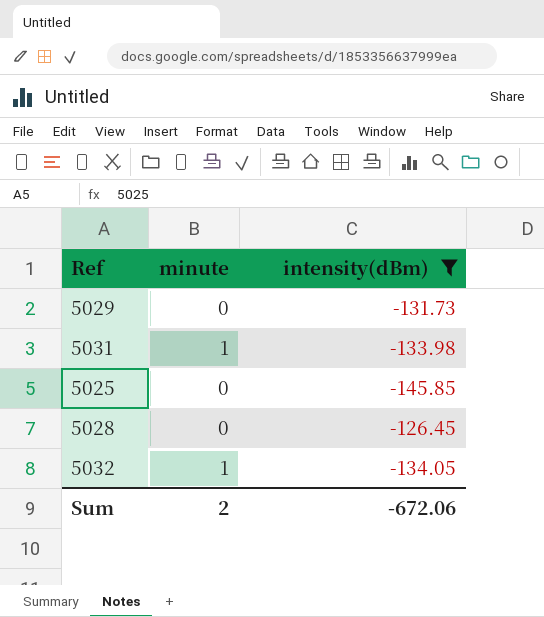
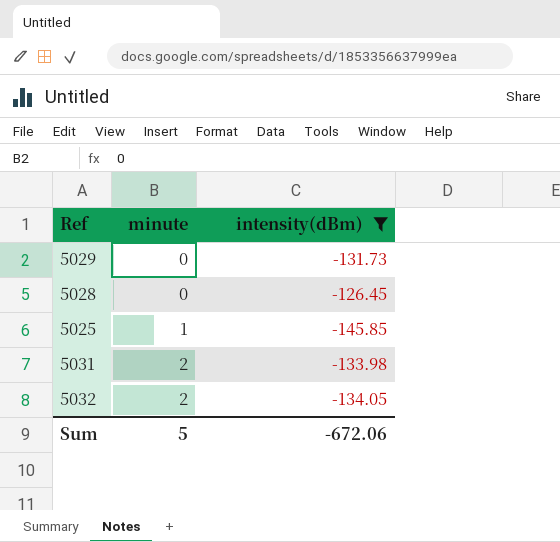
row order: none -> minute ascending
5025 | minute: 0 -> 1
5031 | minute: 1 -> 2
5032 | minute: 1 -> 2
Sum | minute: 2 -> 5

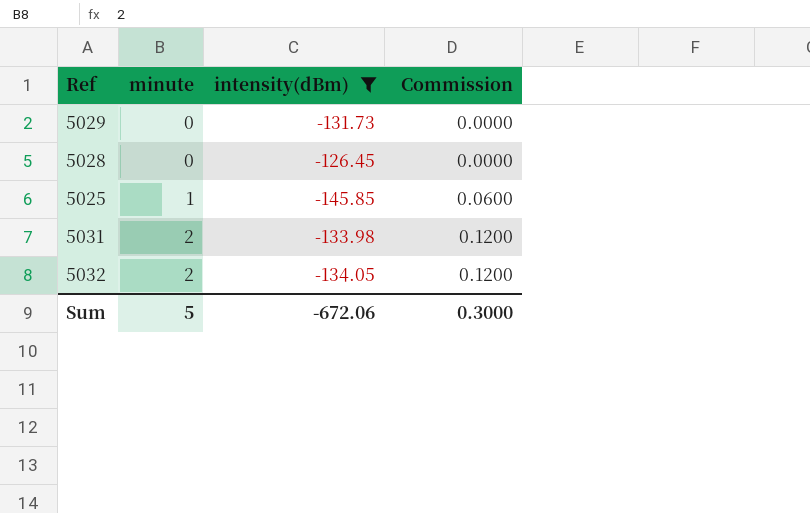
column Commission | formula: none -> [minute] * 0.06

